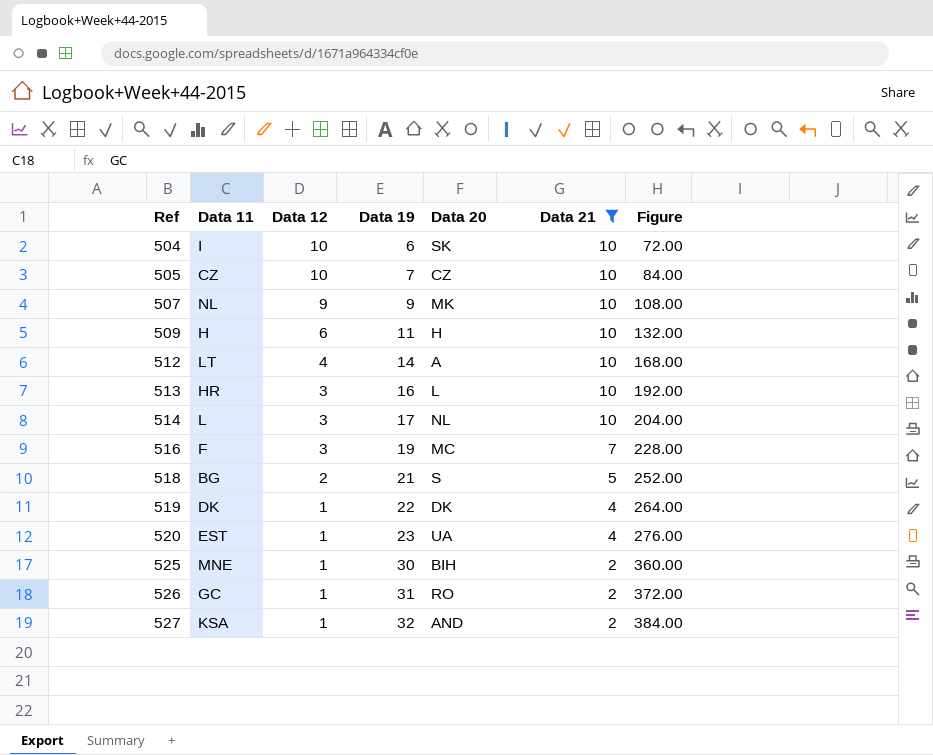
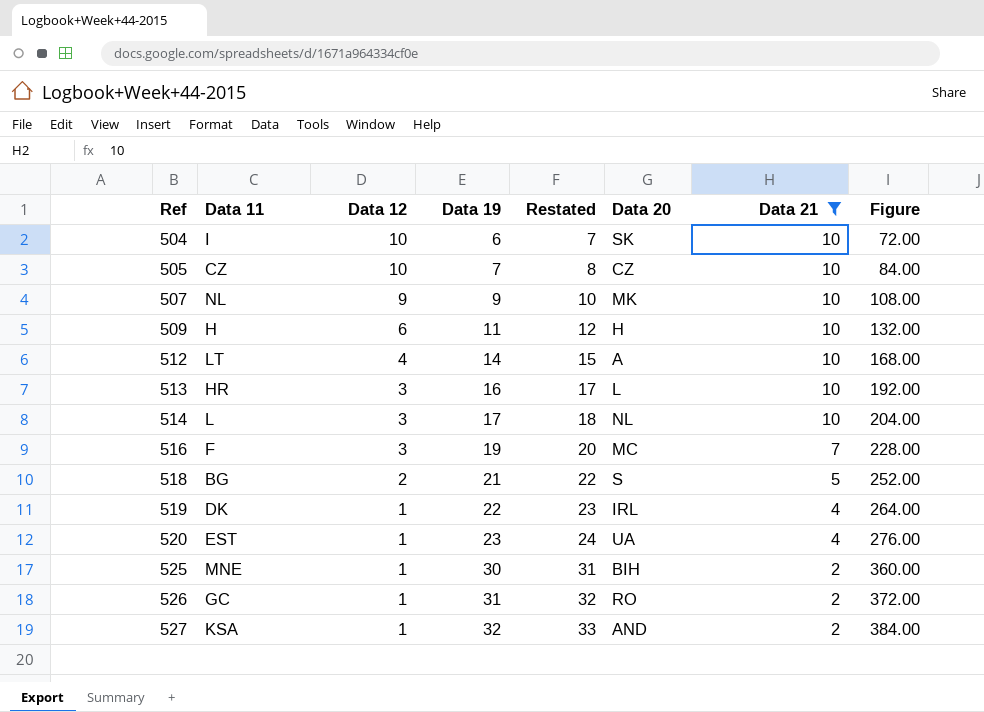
column Restated | formula: none -> [Data 19] + 1
519 | Data 20: DK -> IRL

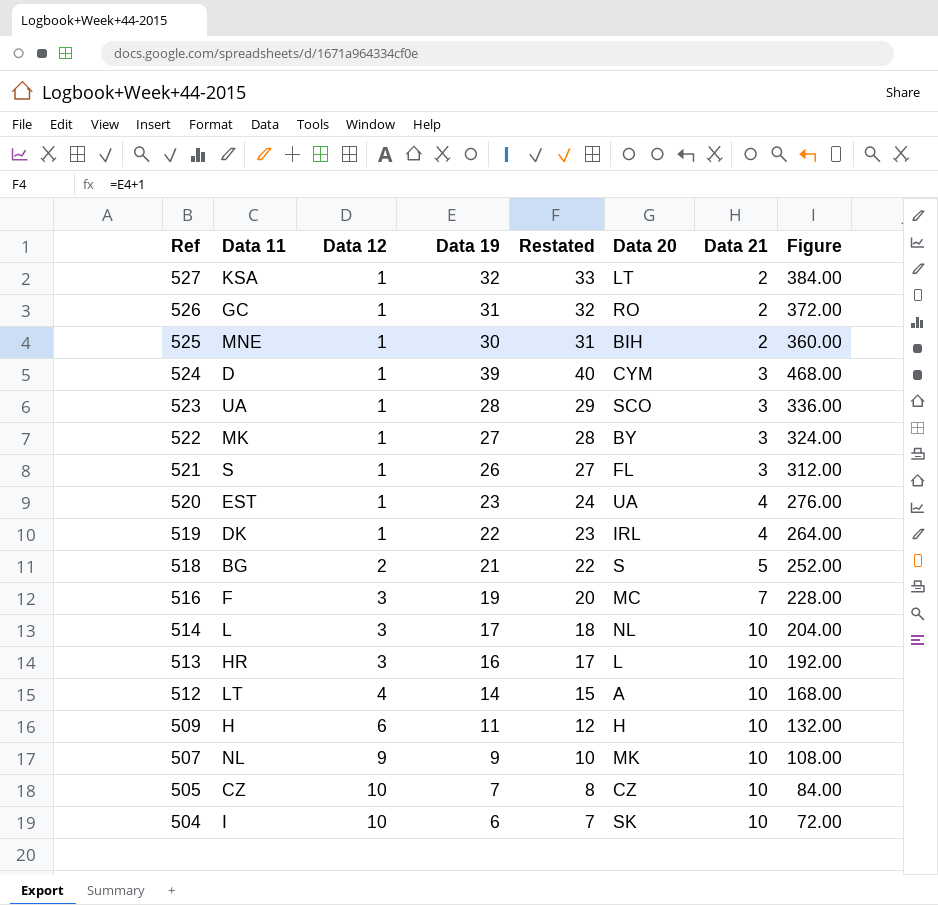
filter: Data 21 != 3 -> none
row order: Ref ascending -> Ref descending
527 | Data 20: AND -> LT

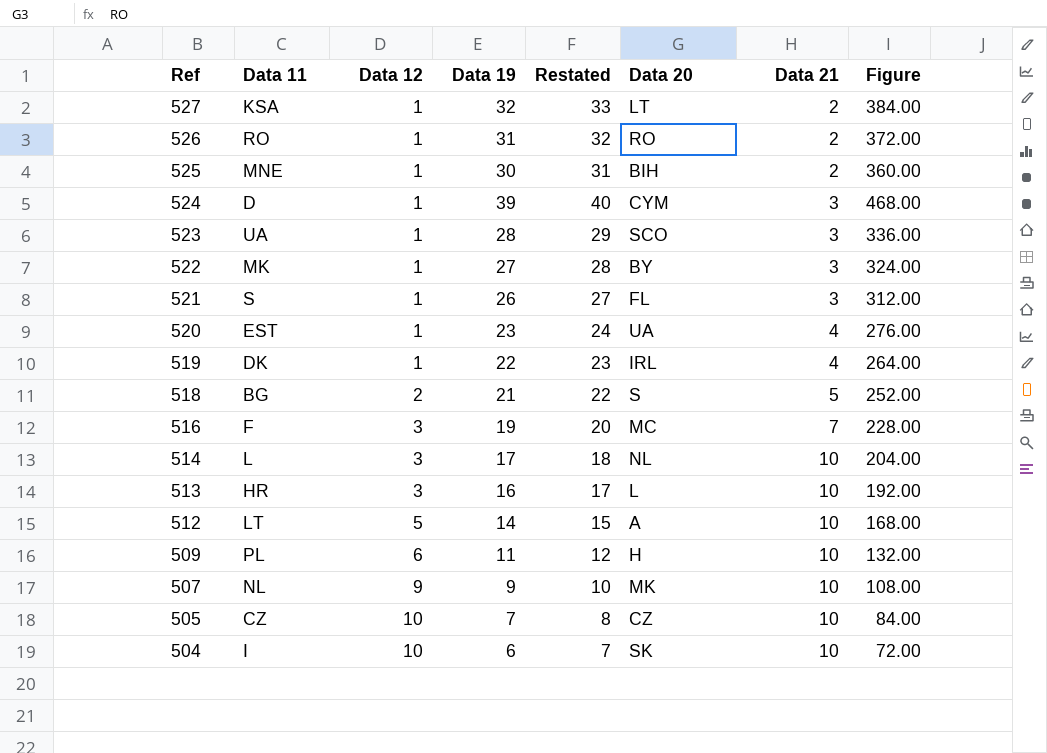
526 | Data 11: GC -> RO
512 | Data 12: 4 -> 5
509 | Data 11: H -> PL

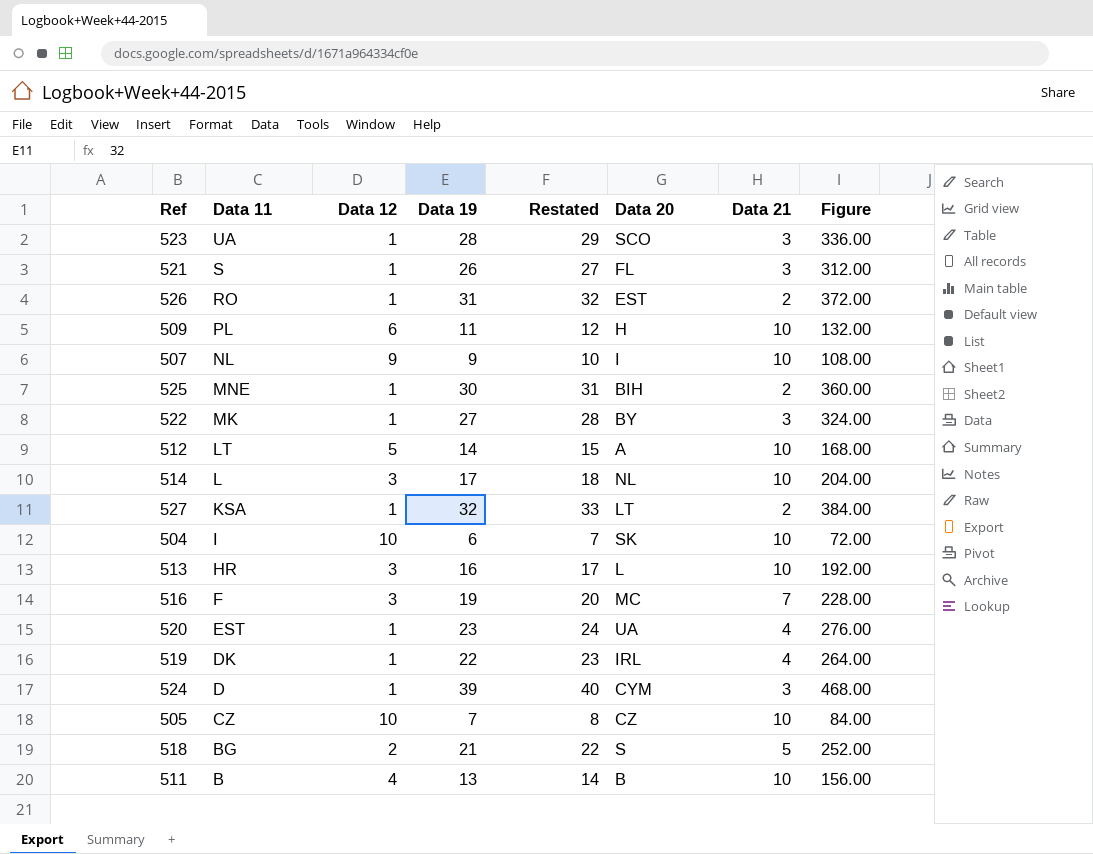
row order: Ref descending -> Data 11 descending
526 | Data 20: RO -> EST
507 | Data 20: MK -> I
row 511: none -> B | 4 | 13 | 14 | B | 10 | 156.00

